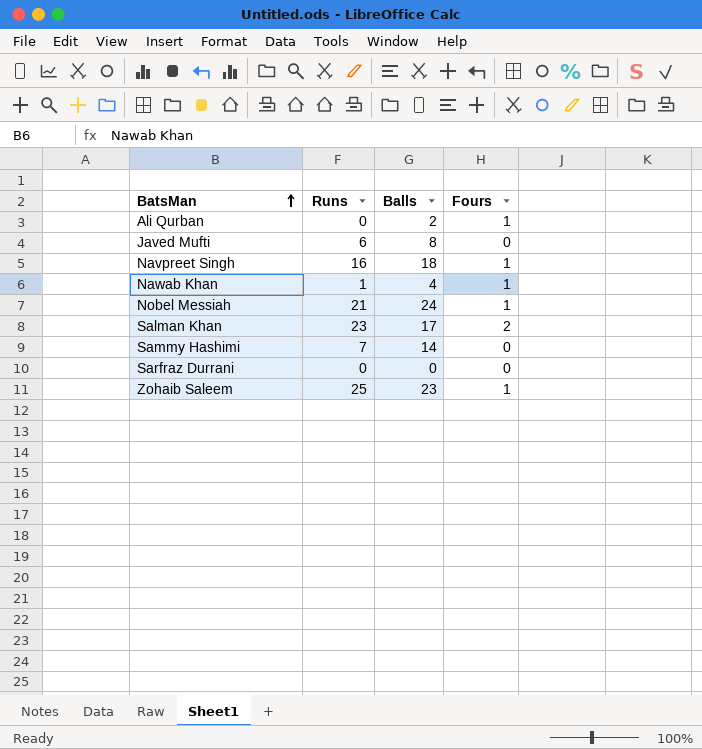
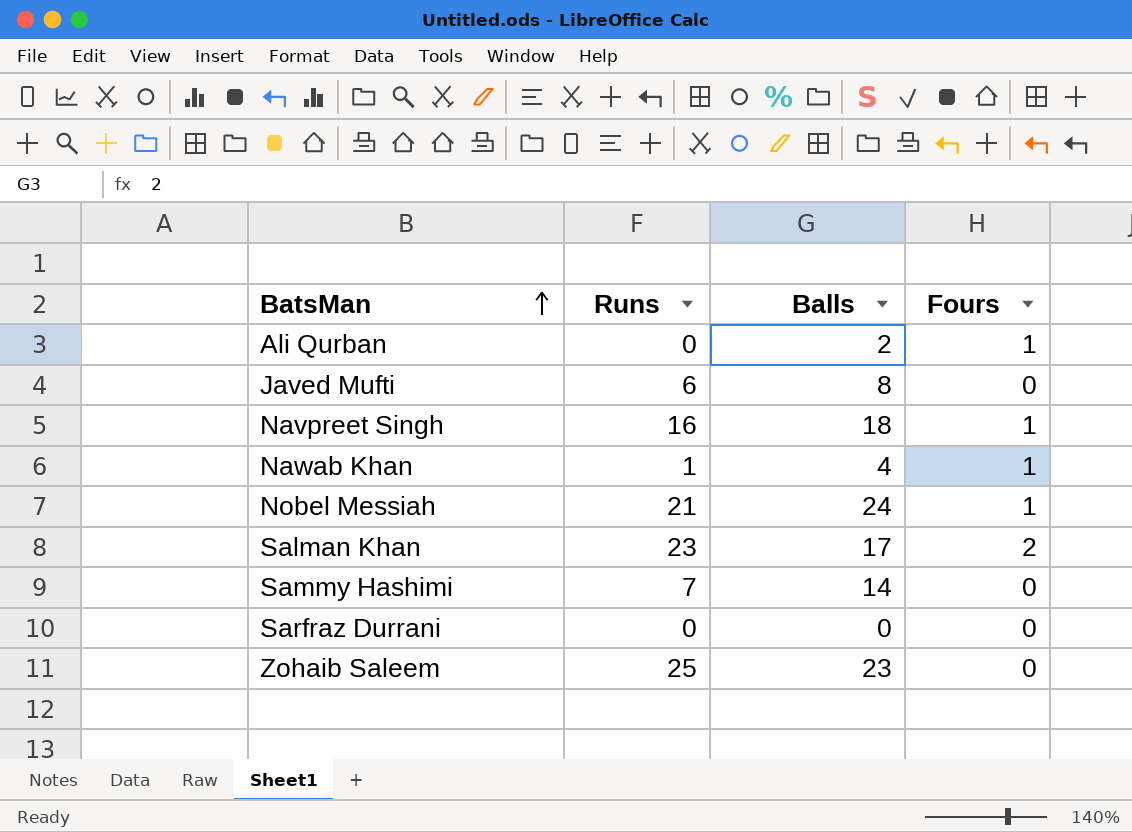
Zohaib Saleem | Fours: 1 -> 0

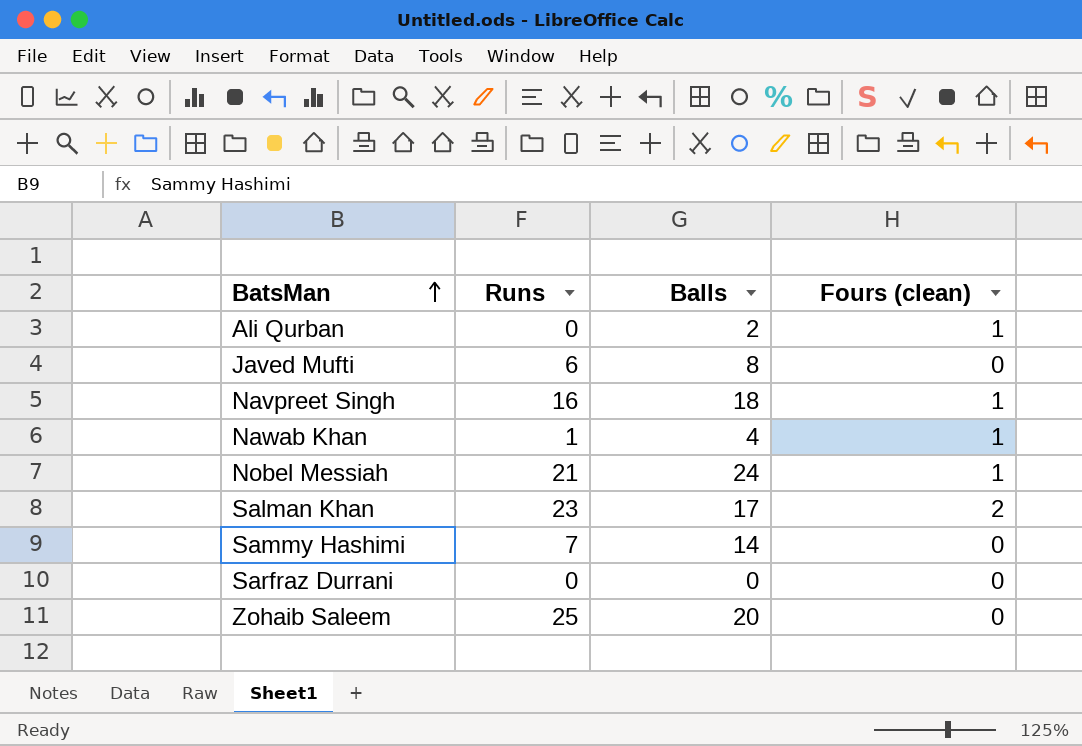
column name: Fours -> Fours (clean)
Zohaib Saleem | Balls: 23 -> 20

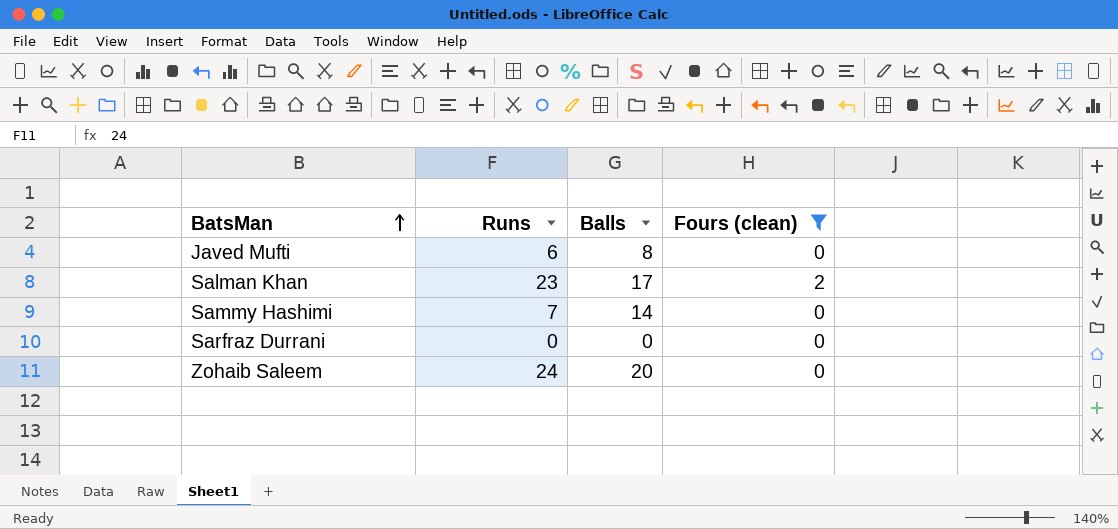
filter: none -> Fours (clean) != 1
Zohaib Saleem | Runs: 25 -> 24

